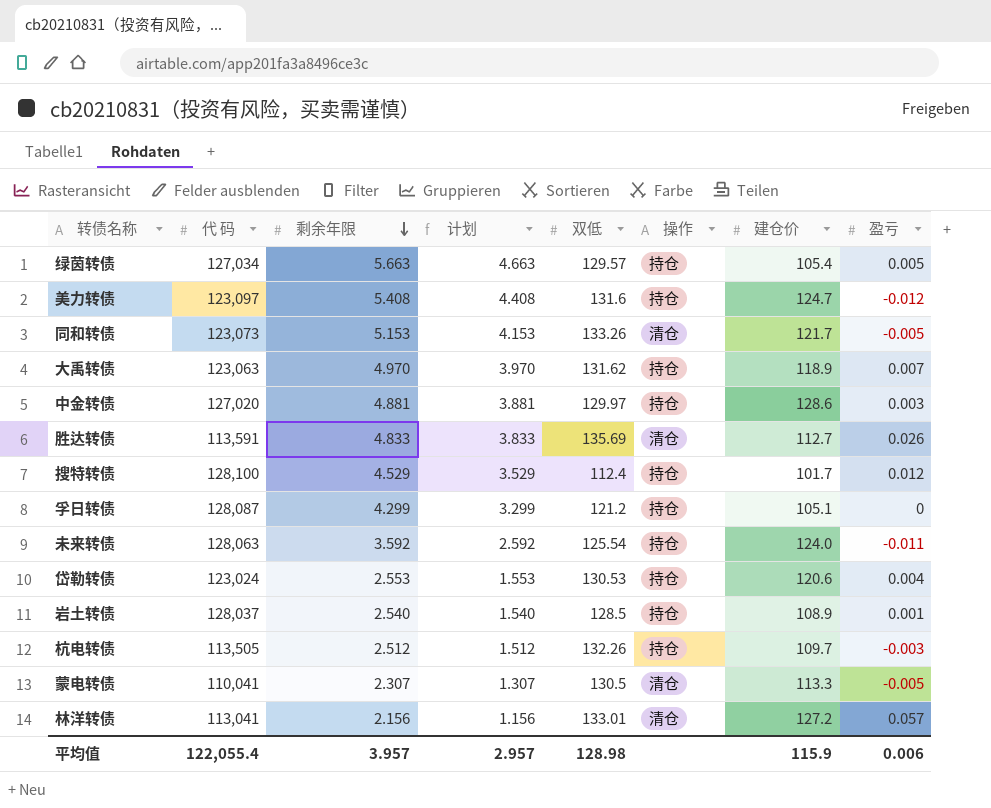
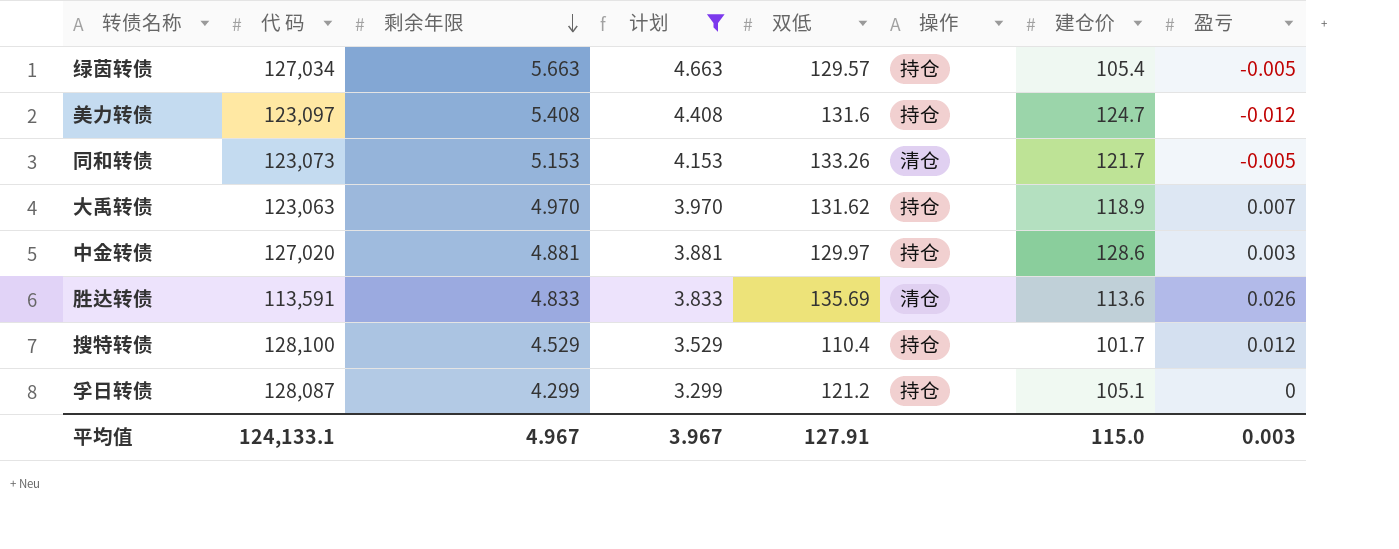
filter: none -> 计划 >= 3.299
绿茵转债 | 盈亏: 0.005 -> -0.005
胜达转债 | 建仓价: 112.7 -> 113.6
搜特转债 | 双低: 112.4 -> 110.4
平均值 | 代 码: 122,055.4 -> 124,133.1
平均值 | 剩余年限: 3.957 -> 4.967
平均值 | 计划: 2.957 -> 3.967
平均值 | 双低: 128.98 -> 127.91
平均值 | 建仓价: 115.9 -> 115.0
平均值 | 盈亏: 0.006 -> 0.003

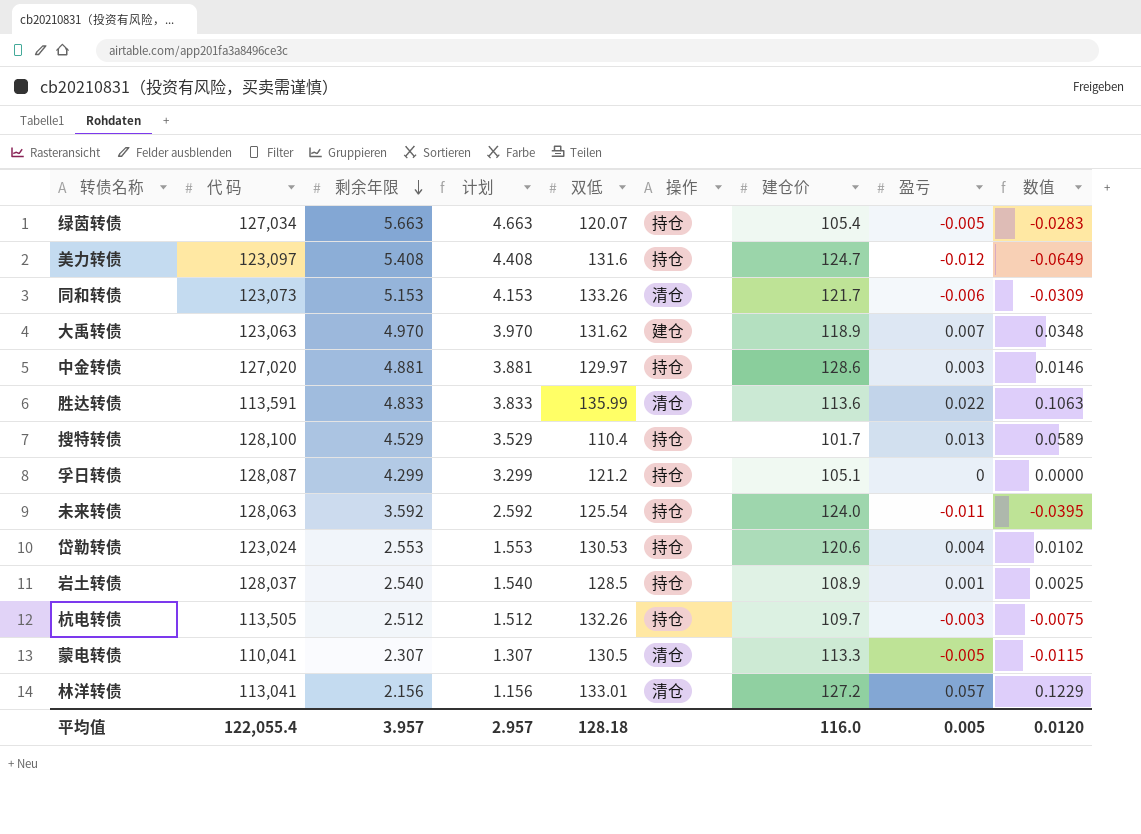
filter: 计划 >= 3.299 -> none
column 数值 | formula: none -> [剩余年限] * [盈亏]
绿茵转债 | 双低: 129.57 -> 120.07
同和转债 | 盈亏: -0.005 -> -0.006
大禹转债 | 操作: 持仓 -> 建仓
胜达转债 | 双低: 135.69 -> 135.99
胜达转债 | 盈亏: 0.026 -> 0.022
搜特转债 | 盈亏: 0.012 -> 0.013
平均值 | 代 码: 124,133.1 -> 122,055.4
平均值 | 剩余年限: 4.967 -> 3.957
平均值 | 计划: 3.967 -> 2.957
平均值 | 双低: 127.91 -> 128.18
平均值 | 建仓价: 115.0 -> 116.0
平均值 | 盈亏: 0.003 -> 0.005

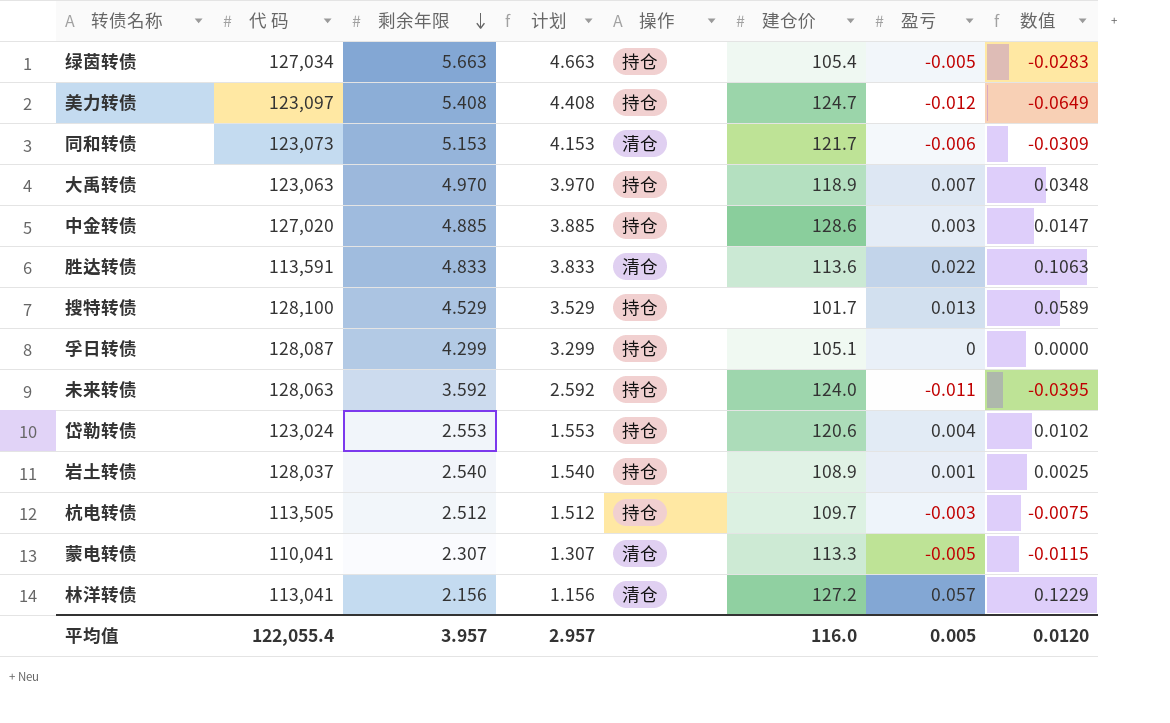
column 双低 | position: 5 -> none
大禹转债 | 操作: 建仓 -> 持仓
中金转债 | 剩余年限: 4.881 -> 4.885
中金转债 | 计划: 3.881 -> 3.885
中金转债 | 数值: 0.0146 -> 0.0147

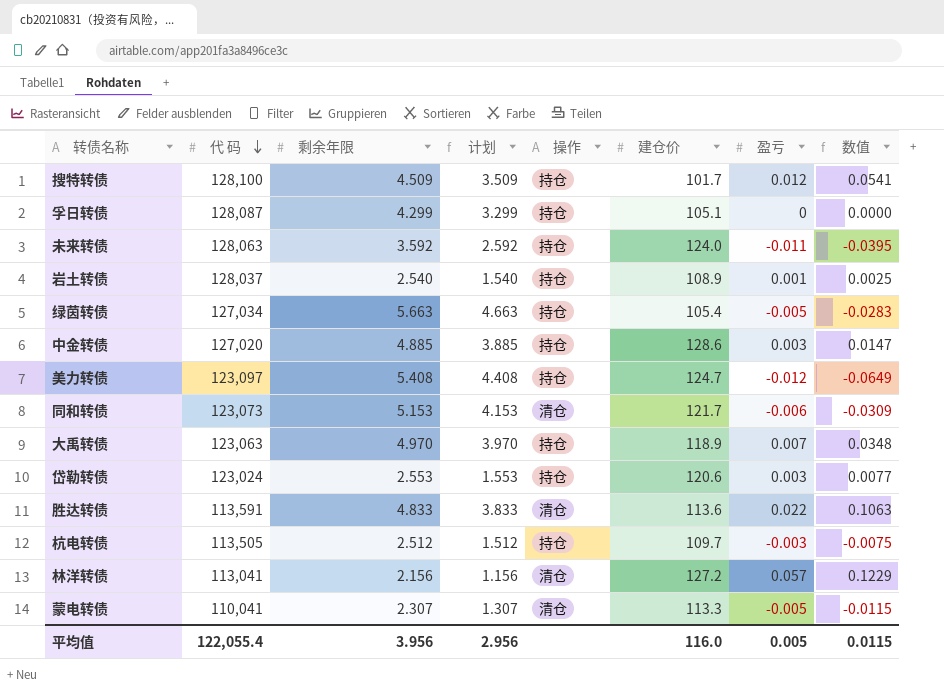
row order: 剩余年限 descending -> 代 码 descending
搜特转债 | 剩余年限: 4.529 -> 4.509
搜特转债 | 计划: 3.529 -> 3.509
搜特转债 | 盈亏: 0.013 -> 0.012
搜特转债 | 数值: 0.0589 -> 0.0541
岱勒转债 | 盈亏: 0.004 -> 0.003
岱勒转债 | 数值: 0.0102 -> 0.0077
平均值 | 剩余年限: 3.957 -> 3.956
平均值 | 计划: 2.957 -> 2.956
平均值 | 数值: 0.0120 -> 0.0115

